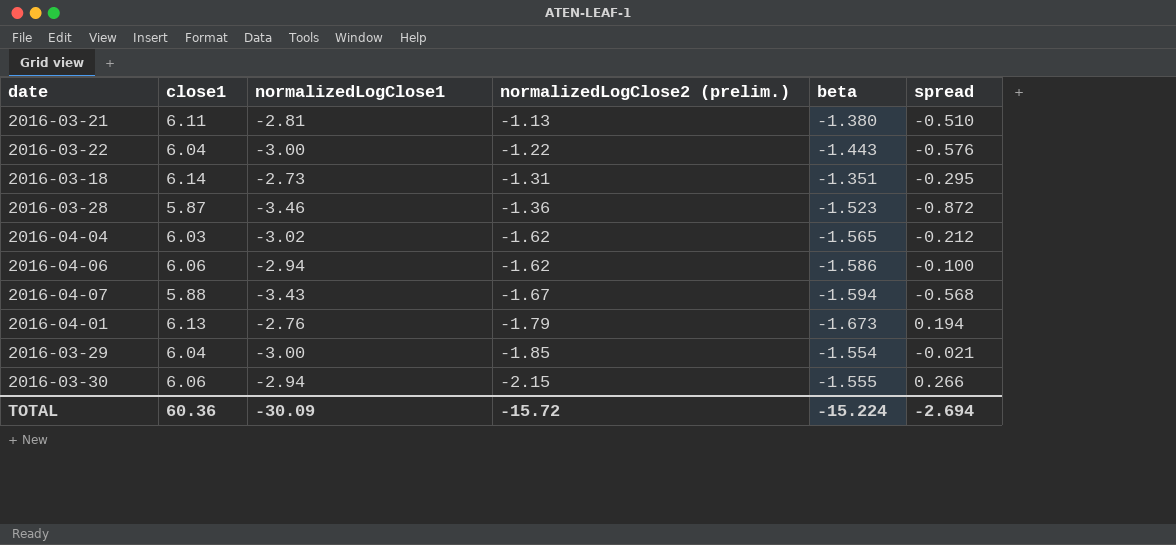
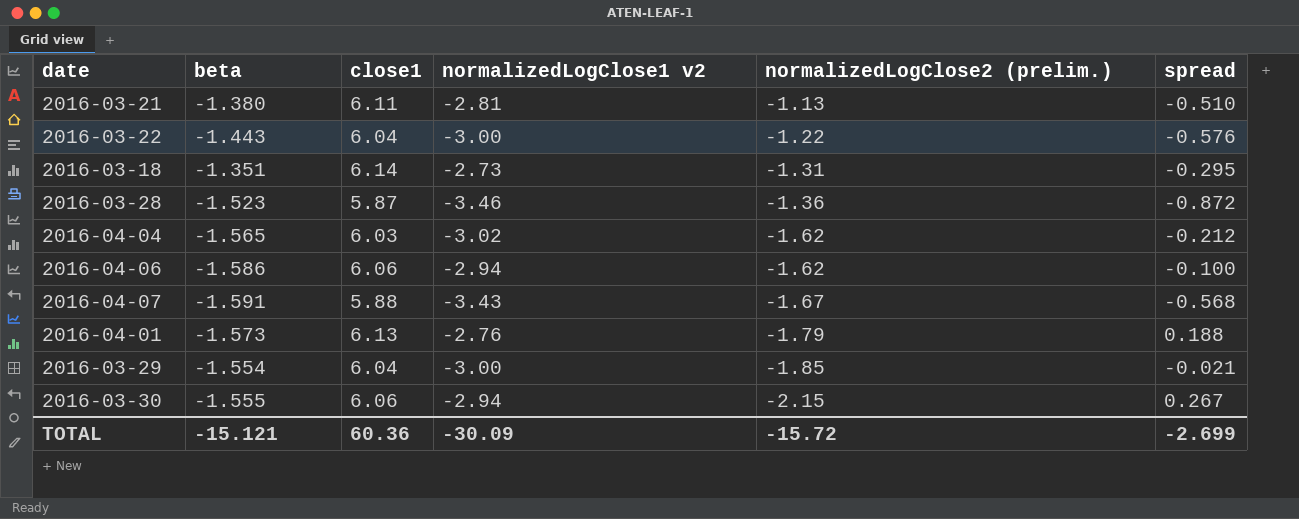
column beta | position: 5 -> 2
column name: normalizedLogClose1 -> normalizedLogClose1 v2
2016-04-07 | beta: -1.594 -> -1.591
2016-04-01 | beta: -1.673 -> -1.573
2016-04-01 | spread: 0.194 -> 0.188
2016-03-30 | spread: 0.266 -> 0.267
TOTAL | beta: -15.224 -> -15.121
TOTAL | spread: -2.694 -> -2.699

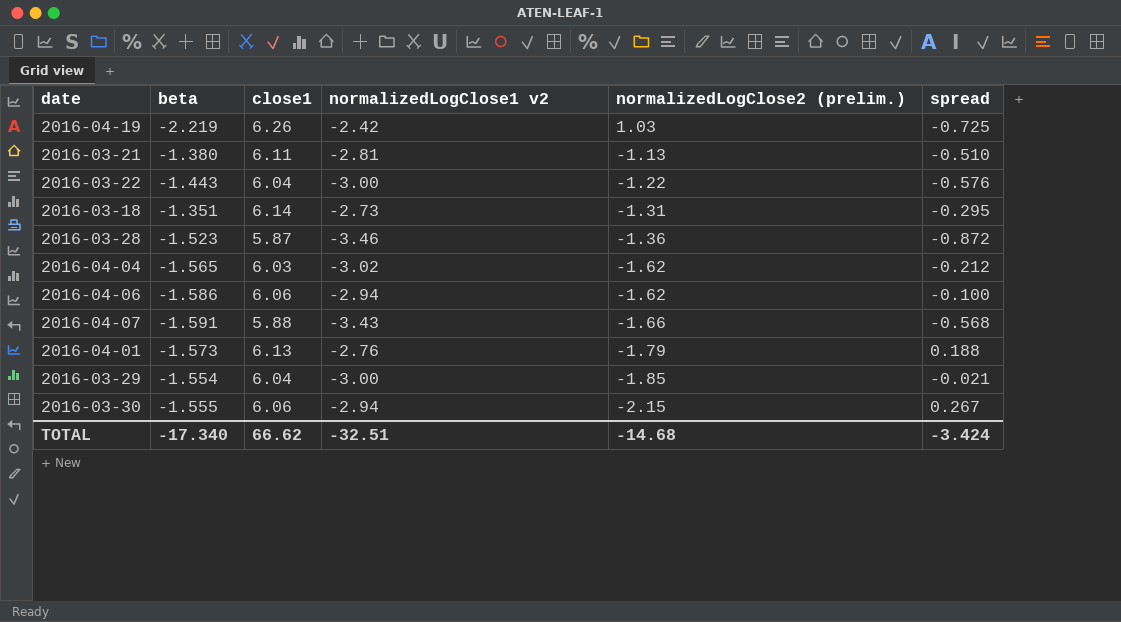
row 2016-04-19: none -> -2.219 | 6.26 | -2.42 | 1.03 | -0.725
2016-04-07 | normalizedLogClose2 (prelim.): -1.67 -> -1.66
TOTAL | beta: -15.121 -> -17.340
TOTAL | close1: 60.36 -> 66.62
TOTAL | normalizedLogClose1 v2: -30.09 -> -32.51
TOTAL | normalizedLogClose2 (prelim.): -15.72 -> -14.68
TOTAL | spread: -2.699 -> -3.424

